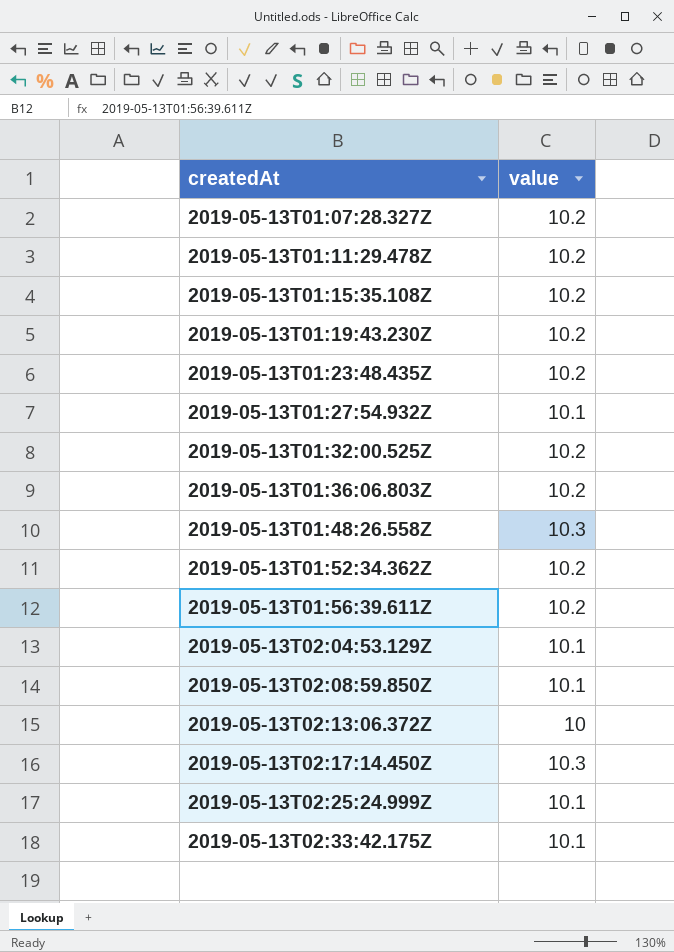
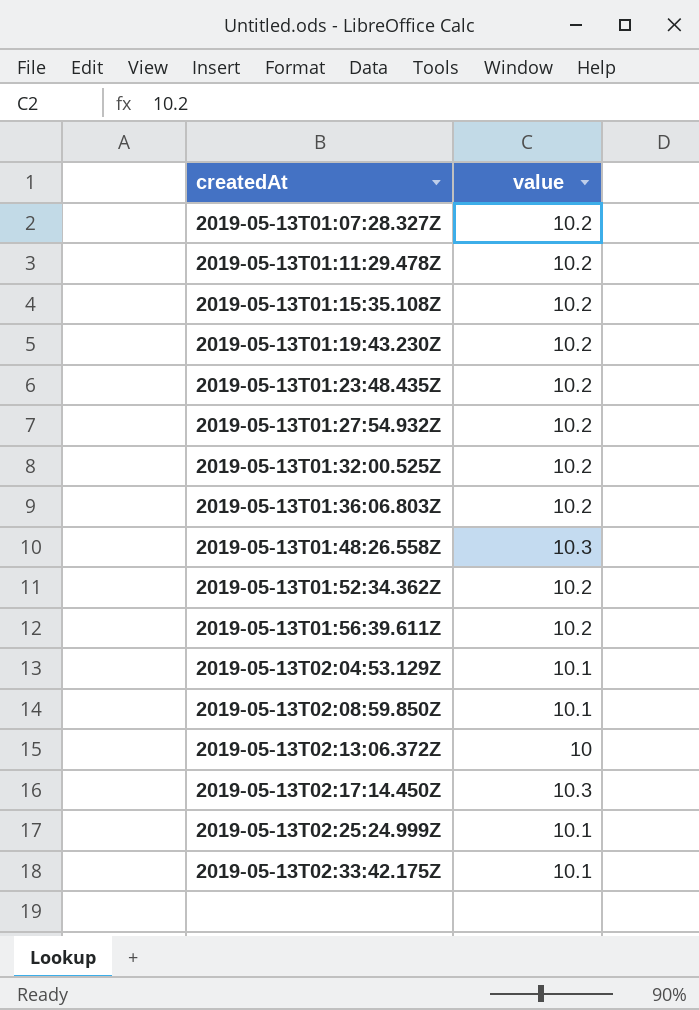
2019-05-13T01:27:54.932Z | value: 10.1 -> 10.2

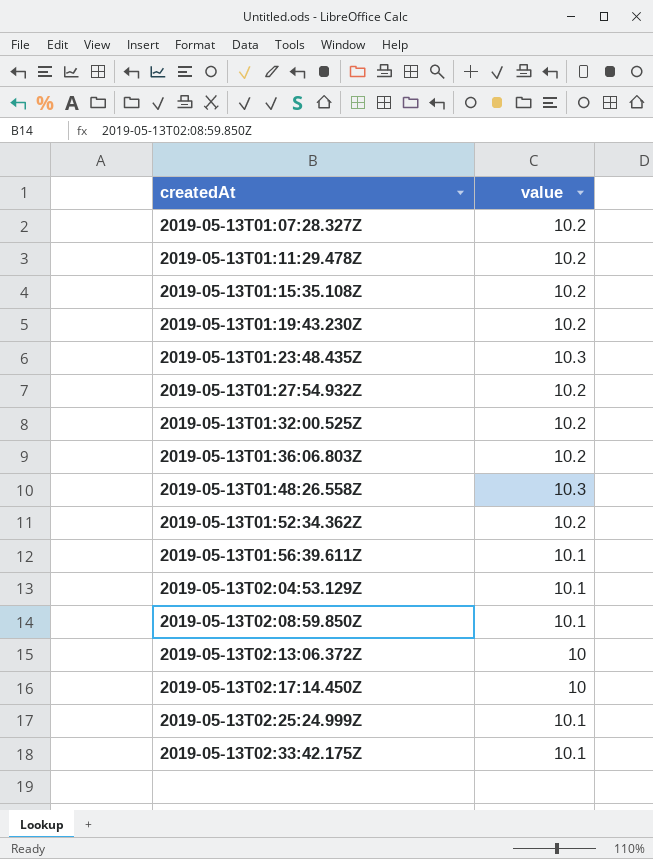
2019-05-13T01:23:48.435Z | value: 10.2 -> 10.3
2019-05-13T01:56:39.611Z | value: 10.2 -> 10.1
2019-05-13T02:17:14.450Z | value: 10.3 -> 10

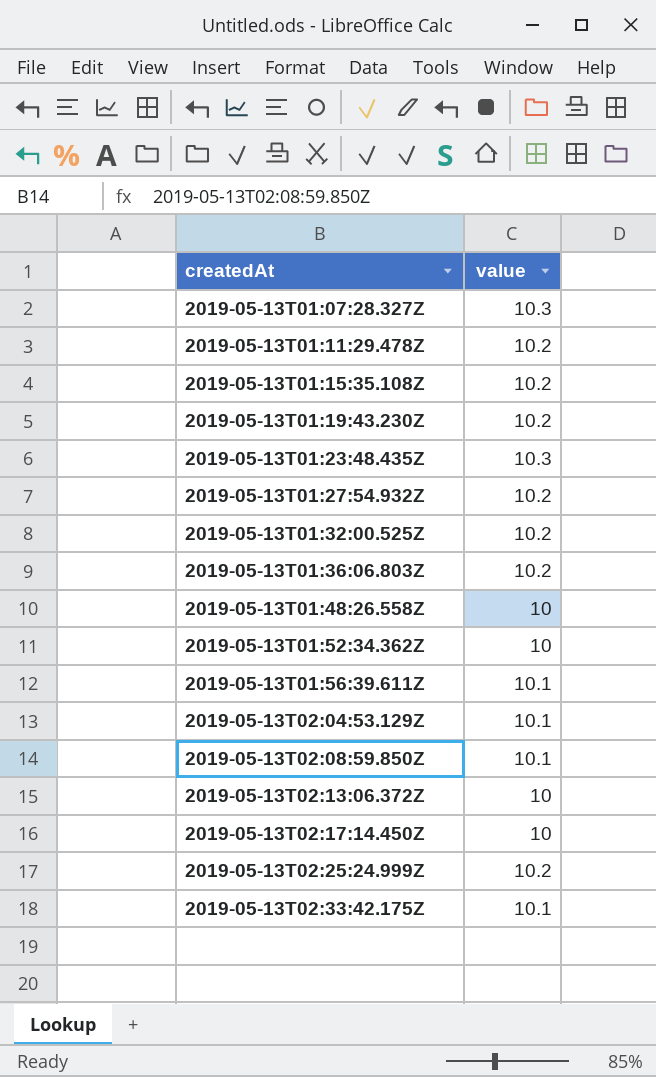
2019-05-13T01:07:28.327Z | value: 10.2 -> 10.3
2019-05-13T01:48:26.558Z | value: 10.3 -> 10
2019-05-13T01:52:34.362Z | value: 10.2 -> 10
2019-05-13T02:25:24.999Z | value: 10.1 -> 10.2

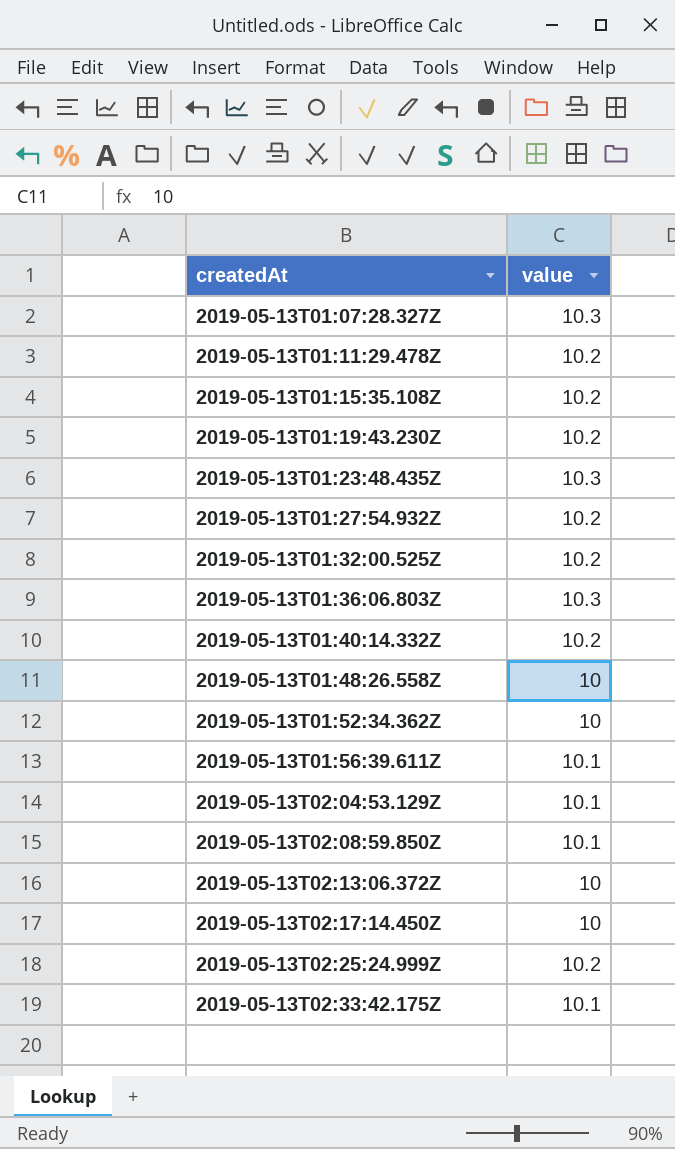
2019-05-13T01:36:06.803Z | value: 10.2 -> 10.3
row 2019-05-13T01:40:14.332Z: none -> 10.2

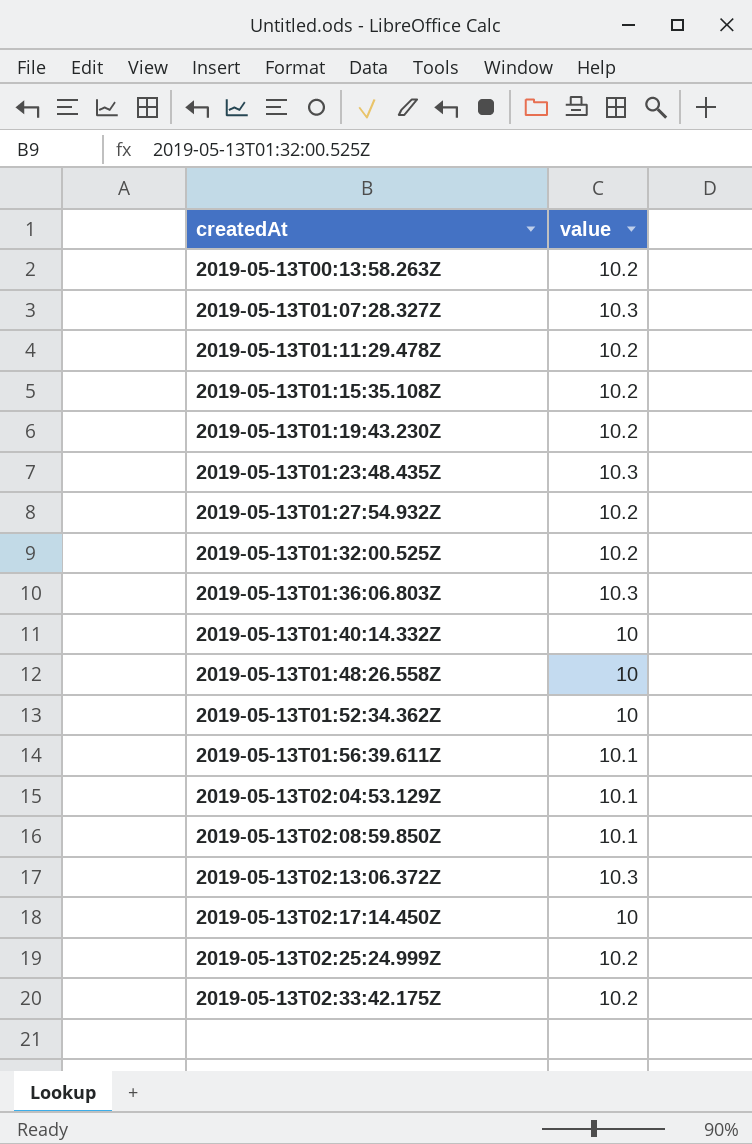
row 2019-05-13T00:13:58.263Z: none -> 10.2
2019-05-13T01:40:14.332Z | value: 10.2 -> 10
2019-05-13T02:13:06.372Z | value: 10 -> 10.3
2019-05-13T02:33:42.175Z | value: 10.1 -> 10.2

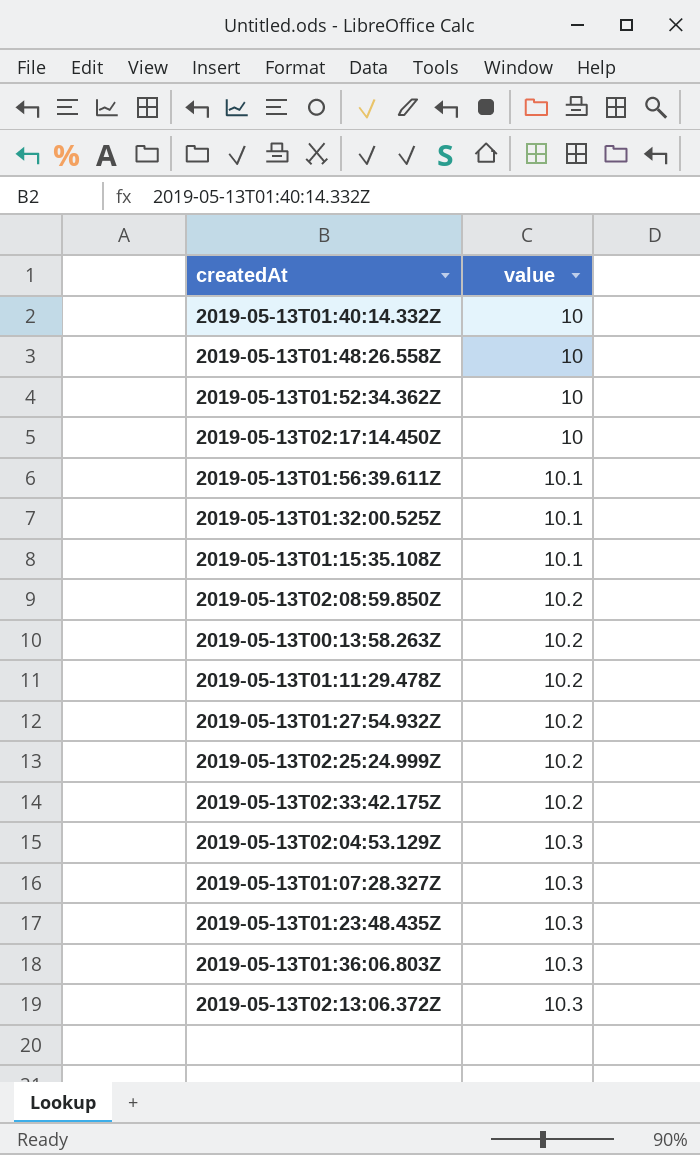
row order: createdAt ascending -> value ascending
row 2019-05-13T01:19:43.230Z: 10.2 -> none
2019-05-13T01:32:00.525Z | value: 10.2 -> 10.1
2019-05-13T01:15:35.108Z | value: 10.2 -> 10.1
2019-05-13T02:08:59.850Z | value: 10.1 -> 10.2
2019-05-13T02:04:53.129Z | value: 10.1 -> 10.3

